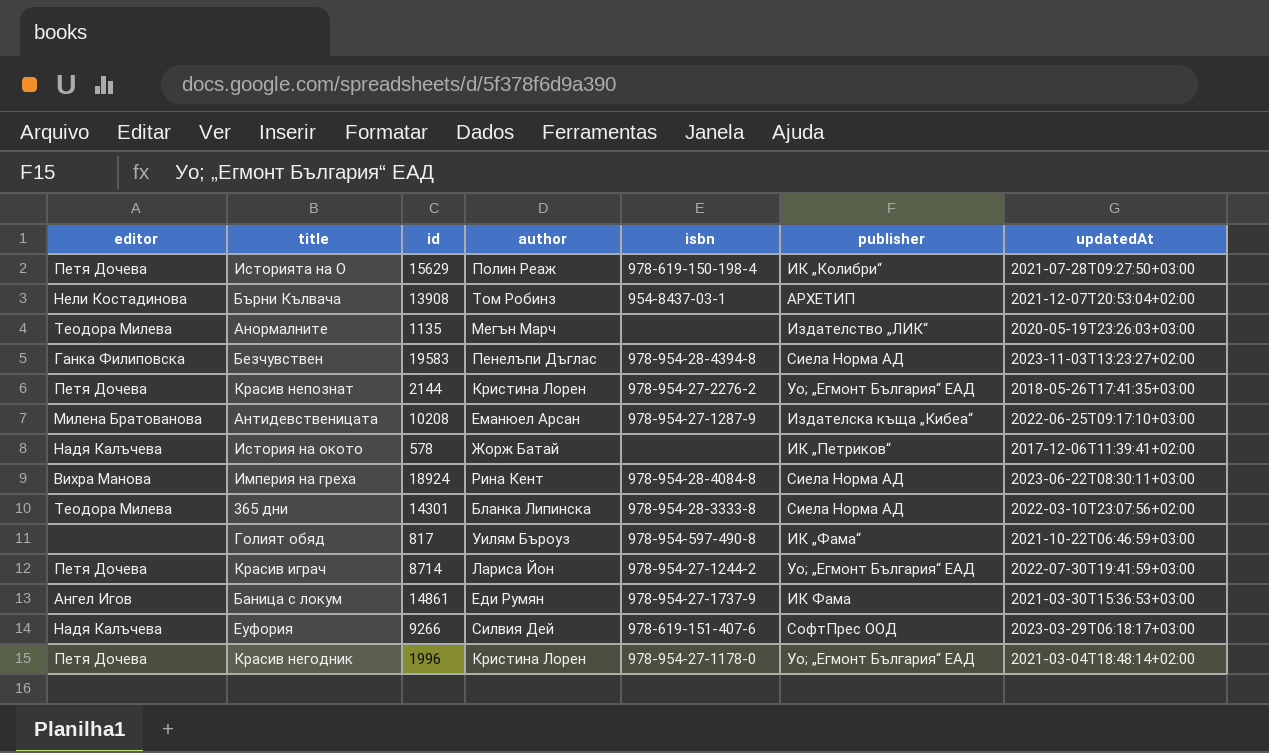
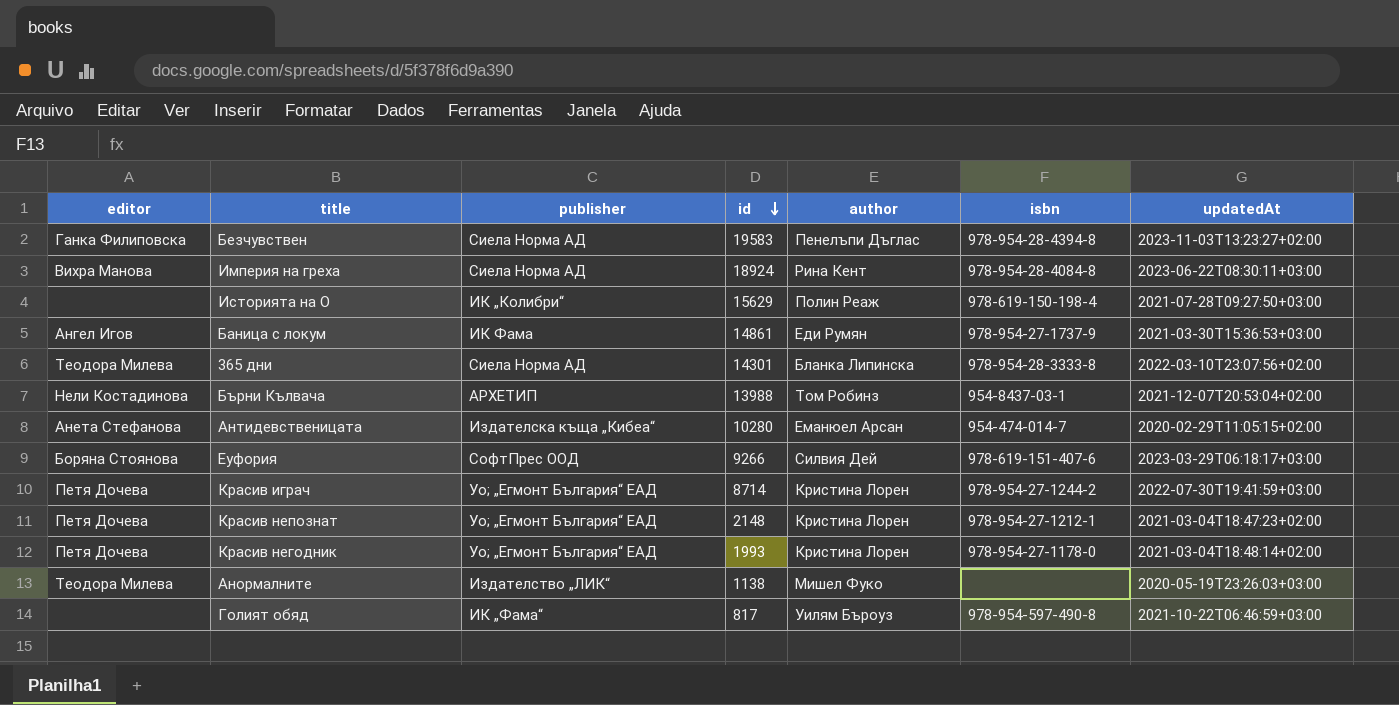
row order: none -> id descending
column publisher | position: 6 -> 3
row История на окото: Надя Калъчева | 578 | Жорж Батай | none | ИК „Петриков“ | 2017-12-06T11:39:41+02:00 -> none
Историята на О | editor: Петя Дочева -> none
Бърни Кълвача | id: 13908 -> 13988
Антидевственицата | editor: Милена Братованова -> Анета Стефанова
Антидевственицата | id: 10208 -> 10280
Антидевственицата | isbn: 978-954-27-1287-9 -> 954-474-014-7
Антидевственицата | updatedAt: 2022-06-25T09:17:10+03:00 -> 2020-02-29T11:05:15+02:00
Еуфория | editor: Надя Калъчева -> Боряна Стоянова
Красив играч | author: Лариса Йон -> Кристина Лорен
Красив непознат | id: 2144 -> 2148
Красив непознат | isbn: 978-954-27-2276-2 -> 978-954-27-1212-1
Красив непознат | updatedAt: 2018-05-26T17:41:35+03:00 -> 2021-03-04T18:47:23+02:00
Красив негодник | id: 1996 -> 1993
Анормалните | id: 1135 -> 1138
Анормалните | author: Мегън Марч -> Мишел Фуко

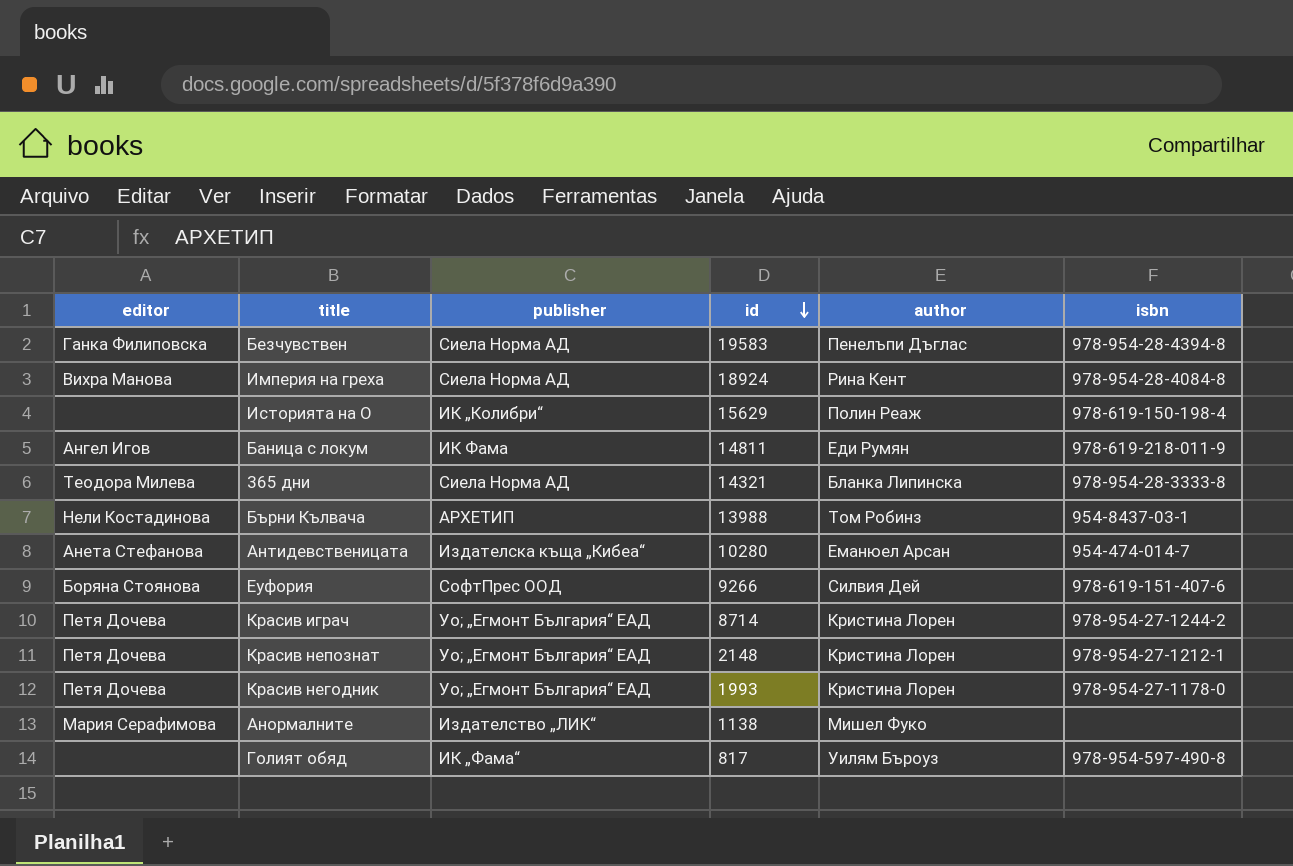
column updatedAt | position: 7 -> none
Баница с локум | id: 14861 -> 14811
Баница с локум | isbn: 978-954-27-1737-9 -> 978-619-218-011-9
365 дни | id: 14301 -> 14321
Анормалните | editor: Теодора Милева -> Мария Серафимова

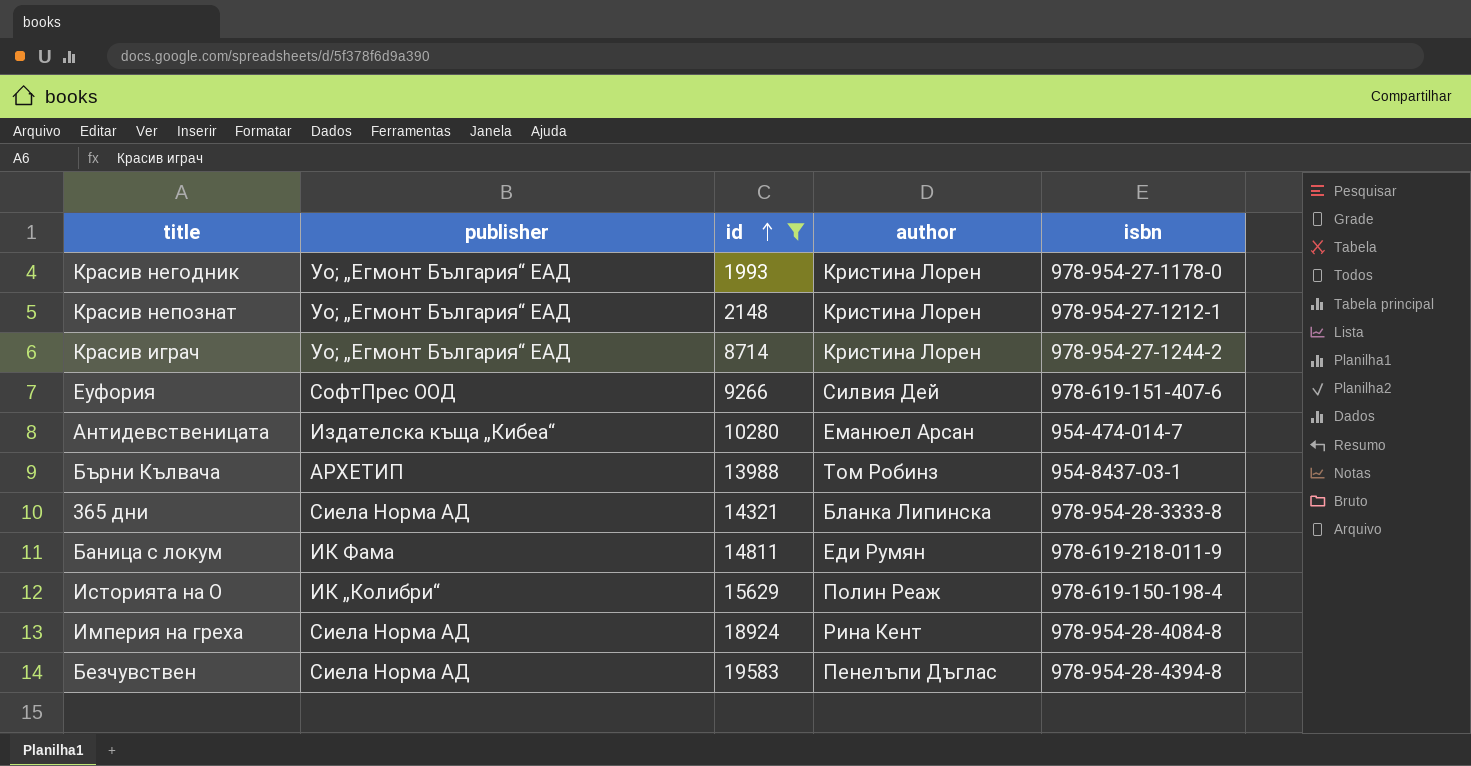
filter: none -> id >= 1993
row order: id descending -> id ascending
column editor | position: 1 -> none

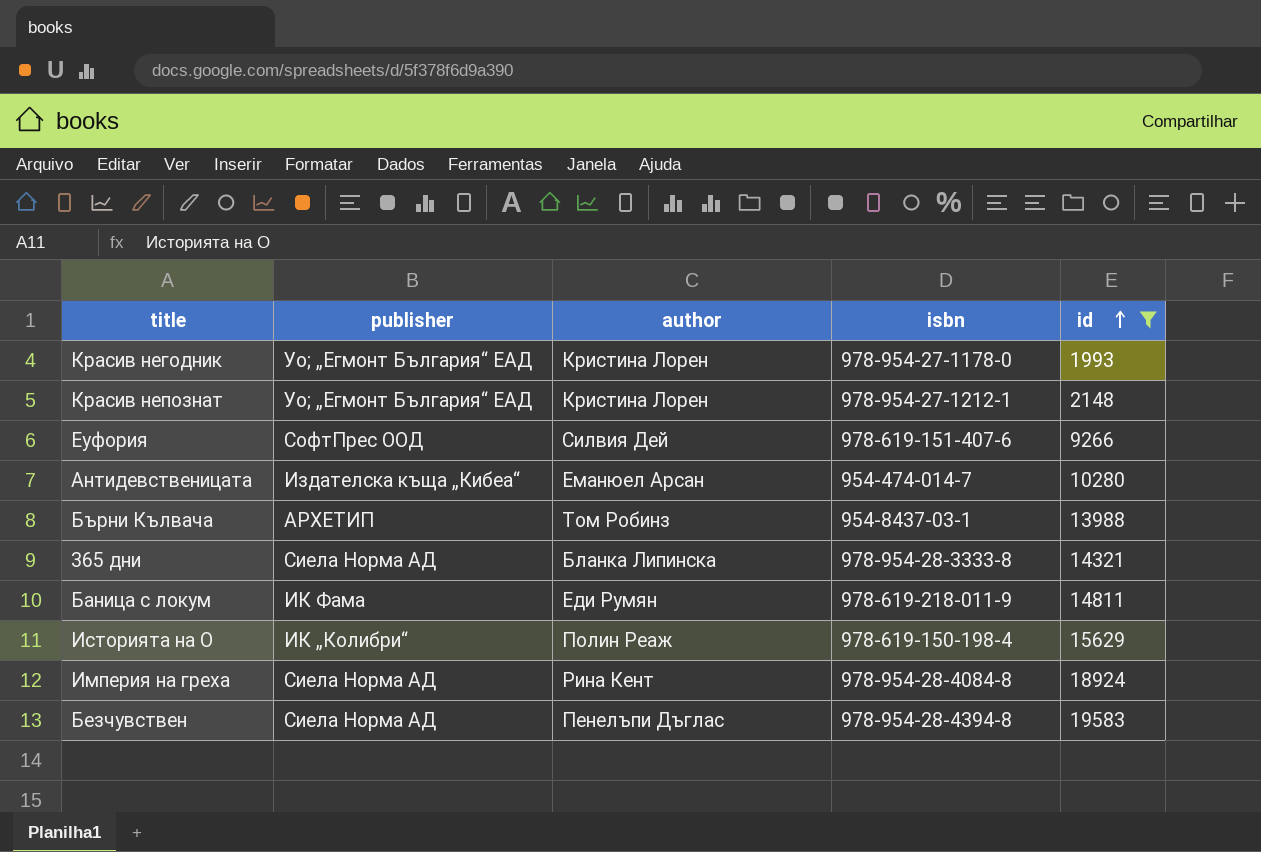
column id | position: 3 -> 5
row Красив играч: Уо; „Егмонт България“ ЕАД | 8714 | Кристина Лорен | 978-954-27-1244-2 -> none

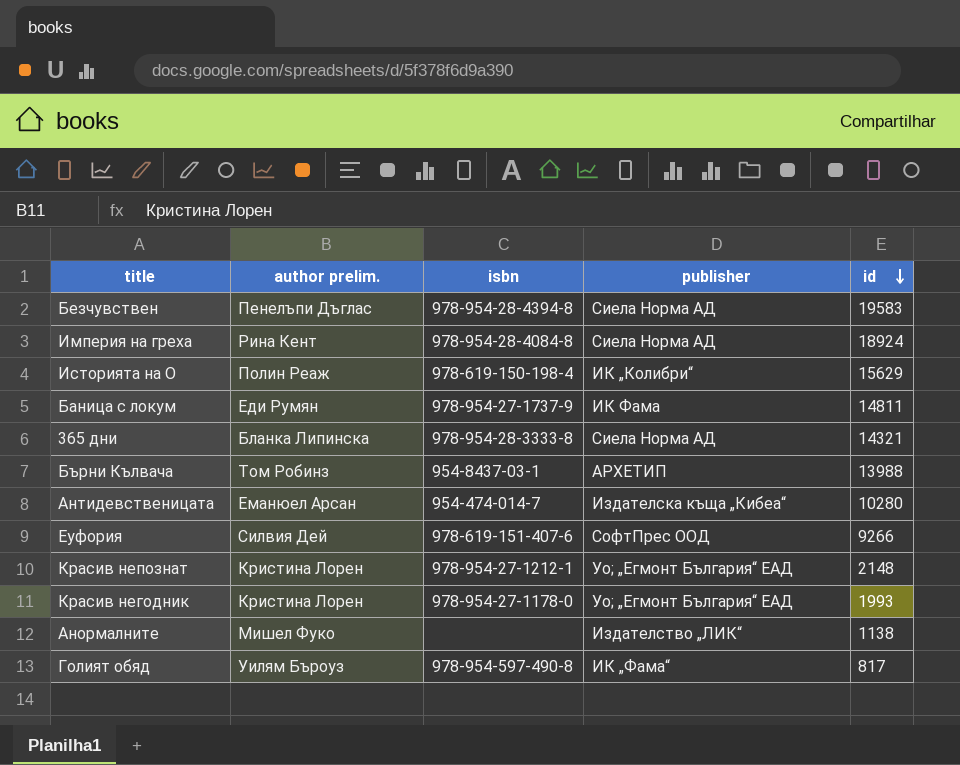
filter: id >= 1993 -> none
row order: id ascending -> id descending
column name: author -> author prelim.
column publisher | position: 2 -> 4
Баница с локум | isbn: 978-619-218-011-9 -> 978-954-27-1737-9

